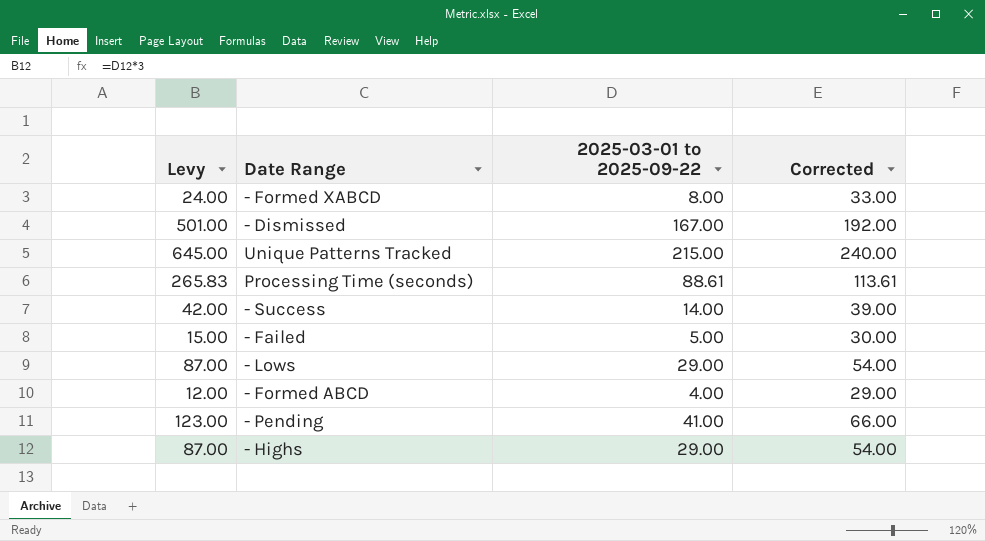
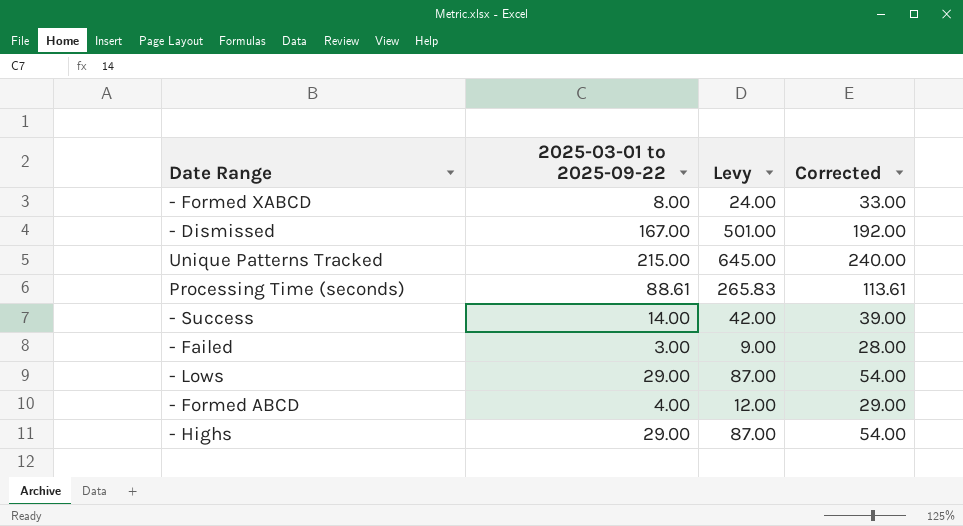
column Levy | position: 1 -> 3
row - Pending: 123.00 | 41.00 | 66.00 -> none
- Failed | 2025-03-01 to 2025-09-22: 5.00 -> 3.00
- Failed | Levy: 15.00 -> 9.00
- Failed | Corrected: 30.00 -> 28.00

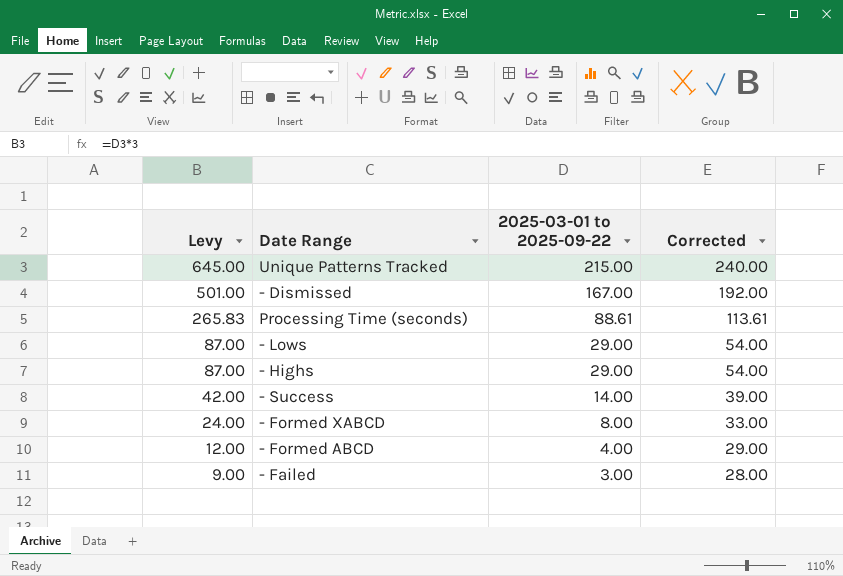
row order: none -> Levy descending
column Levy | position: 3 -> 1

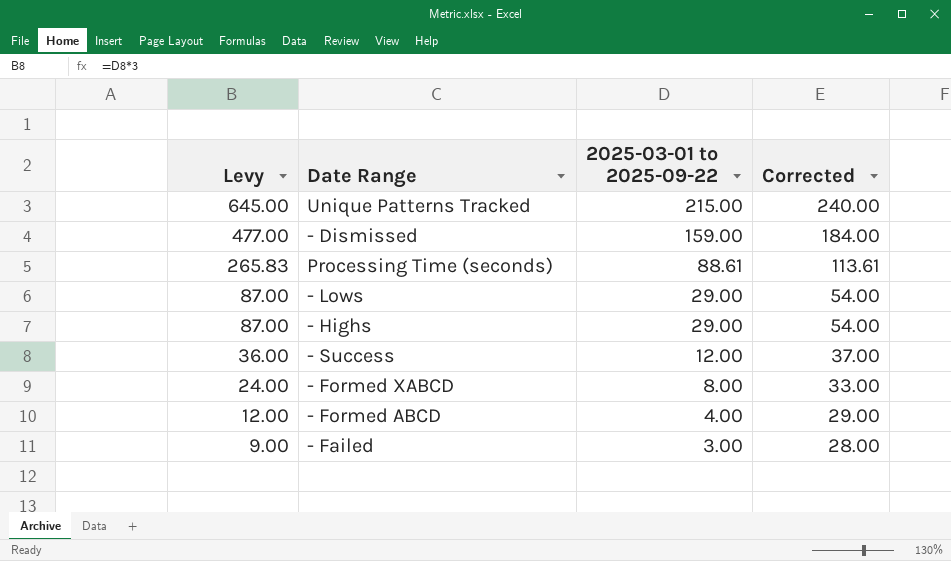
- Dismissed | Levy: 501.00 -> 477.00
- Dismissed | 2025-03-01 to 2025-09-22: 167.00 -> 159.00
- Dismissed | Corrected: 192.00 -> 184.00
- Success | Levy: 42.00 -> 36.00
- Success | 2025-03-01 to 2025-09-22: 14.00 -> 12.00
- Success | Corrected: 39.00 -> 37.00

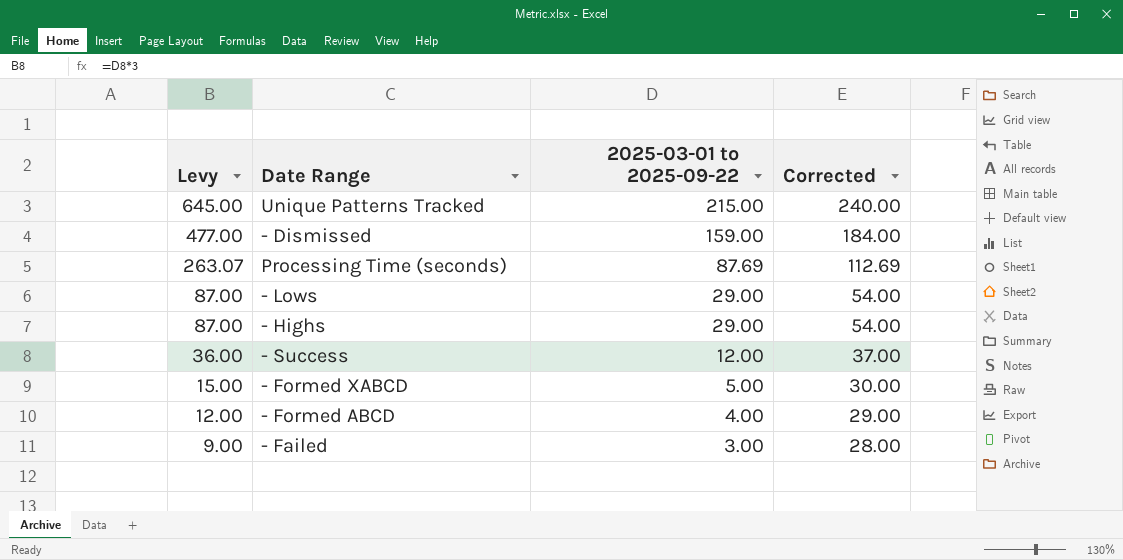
Processing Time (seconds) | Levy: 265.83 -> 263.07
Processing Time (seconds) | 2025-03-01 to 2025-09-22: 88.61 -> 87.69
Processing Time (seconds) | Corrected: 113.61 -> 112.69
- Formed XABCD | Levy: 24.00 -> 15.00
- Formed XABCD | 2025-03-01 to 2025-09-22: 8.00 -> 5.00
- Formed XABCD | Corrected: 33.00 -> 30.00

